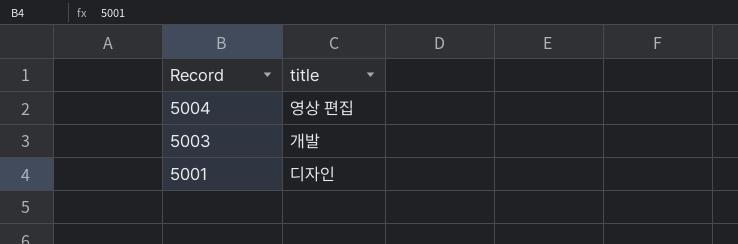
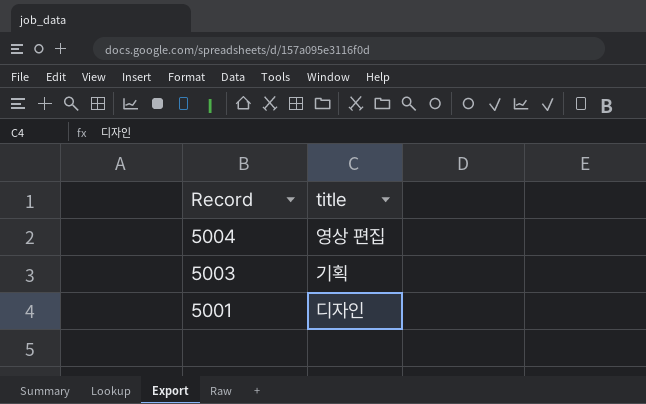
5003 | title: 개발 -> 기획

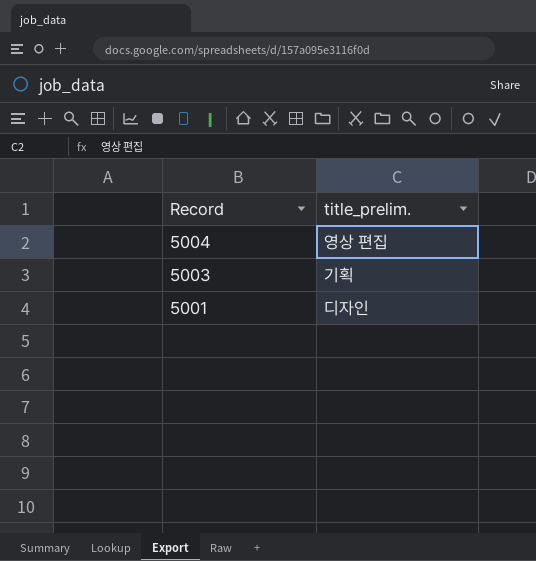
column name: title -> title_prelim.

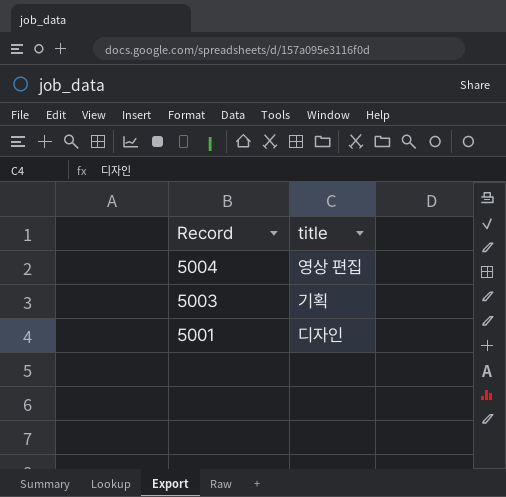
column name: title_prelim. -> title

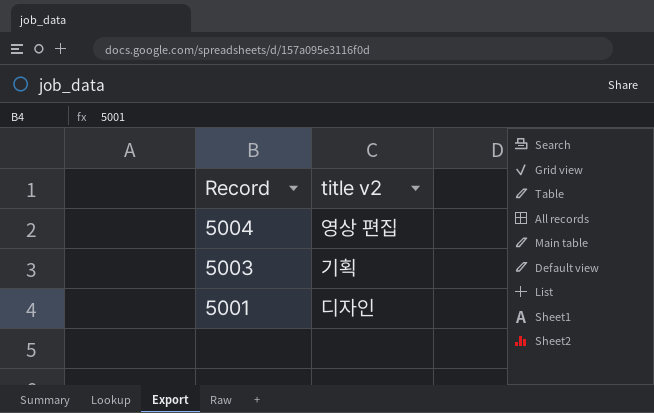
column name: title -> title v2

